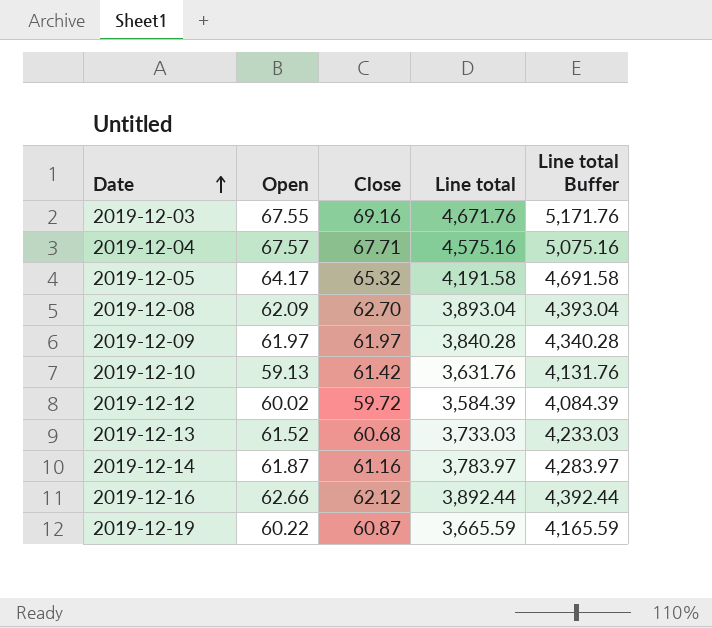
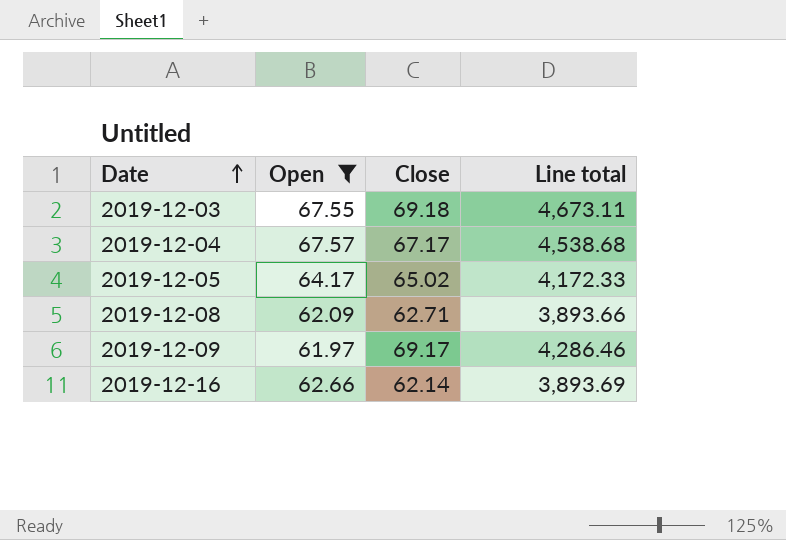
filter: none -> Open >= 61.97
column Line total Buffer | formula: [Line total] + 500 -> none
2019-12-03 | Close: 69.16 -> 69.18
2019-12-03 | Line total: 4,671.76 -> 4,673.11
2019-12-04 | Close: 67.71 -> 67.17
2019-12-04 | Line total: 4,575.16 -> 4,538.68
2019-12-05 | Close: 65.32 -> 65.02
2019-12-05 | Line total: 4,191.58 -> 4,172.33
2019-12-08 | Close: 62.70 -> 62.71
2019-12-08 | Line total: 3,893.04 -> 3,893.66
2019-12-09 | Close: 61.97 -> 69.17
2019-12-09 | Line total: 3,840.28 -> 4,286.46
2019-12-16 | Close: 62.12 -> 62.14
2019-12-16 | Line total: 3,892.44 -> 3,893.69

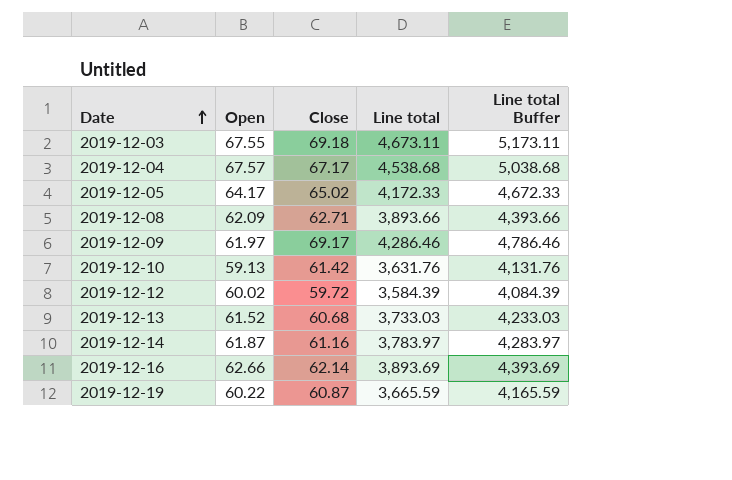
filter: Open >= 61.97 -> none
column Line total Buffer | formula: none -> [Line total] + 500

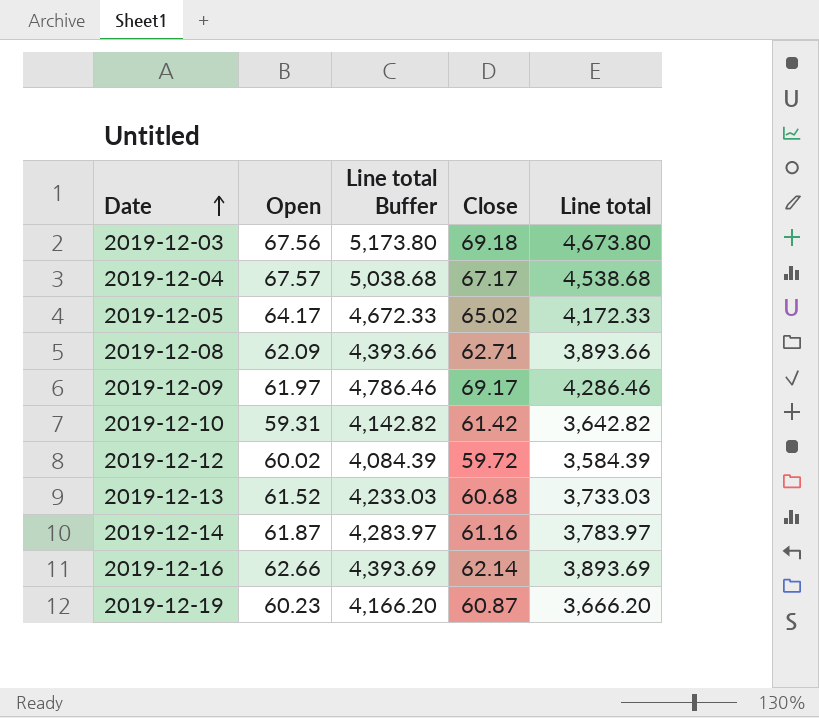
column Line total Buffer | position: 5 -> 3
2019-12-03 | Open: 67.55 -> 67.56
2019-12-03 | Line total Buffer: 5,173.11 -> 5,173.80
2019-12-03 | Line total: 4,673.11 -> 4,673.80
2019-12-10 | Open: 59.13 -> 59.31
2019-12-10 | Line total Buffer: 4,131.76 -> 4,142.82
2019-12-10 | Line total: 3,631.76 -> 3,642.82
2019-12-19 | Open: 60.22 -> 60.23
2019-12-19 | Line total Buffer: 4,165.59 -> 4,166.20
2019-12-19 | Line total: 3,665.59 -> 3,666.20

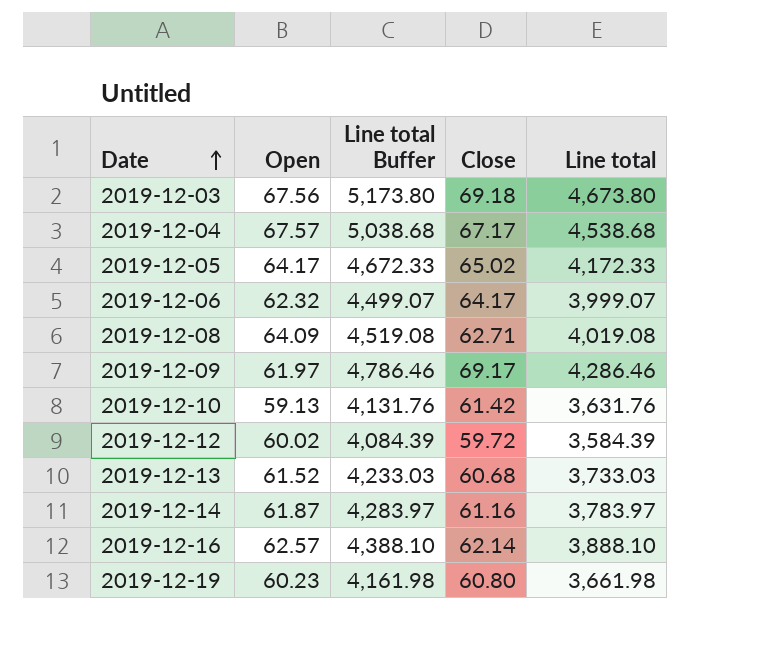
row 2019-12-06: none -> 62.32 | 4,499.07 | 64.17 | 3,999.07
2019-12-08 | Open: 62.09 -> 64.09
2019-12-08 | Line total Buffer: 4,393.66 -> 4,519.08
2019-12-08 | Line total: 3,893.66 -> 4,019.08
2019-12-10 | Open: 59.31 -> 59.13
2019-12-10 | Line total Buffer: 4,142.82 -> 4,131.76
2019-12-10 | Line total: 3,642.82 -> 3,631.76
2019-12-16 | Open: 62.66 -> 62.57
2019-12-16 | Line total Buffer: 4,393.69 -> 4,388.10
2019-12-16 | Line total: 3,893.69 -> 3,888.10
2019-12-19 | Line total Buffer: 4,166.20 -> 4,161.98
2019-12-19 | Close: 60.87 -> 60.80
2019-12-19 | Line total: 3,666.20 -> 3,661.98

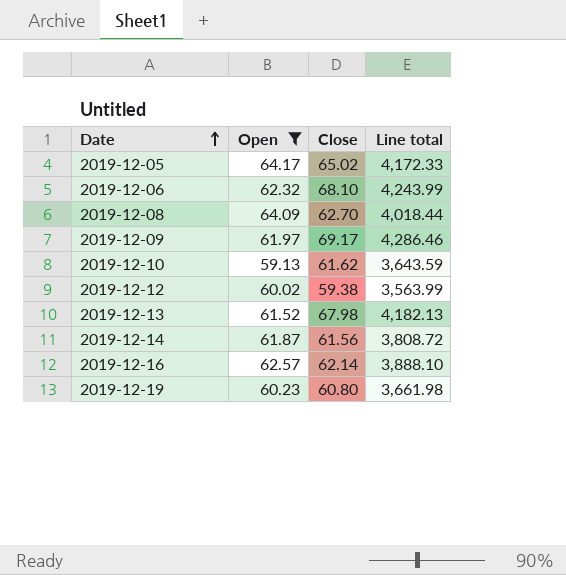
filter: none -> Open <= 64.17
column Line total Buffer | formula: [Line total] + 500 -> none
2019-12-06 | Close: 64.17 -> 68.10
2019-12-06 | Line total: 3,999.07 -> 4,243.99
2019-12-08 | Close: 62.71 -> 62.70
2019-12-08 | Line total: 4,019.08 -> 4,018.44
2019-12-10 | Close: 61.42 -> 61.62
2019-12-10 | Line total: 3,631.76 -> 3,643.59
2019-12-12 | Close: 59.72 -> 59.38
2019-12-12 | Line total: 3,584.39 -> 3,563.99
2019-12-13 | Close: 60.68 -> 67.98
2019-12-13 | Line total: 3,733.03 -> 4,182.13
2019-12-14 | Close: 61.16 -> 61.56
2019-12-14 | Line total: 3,783.97 -> 3,808.72

